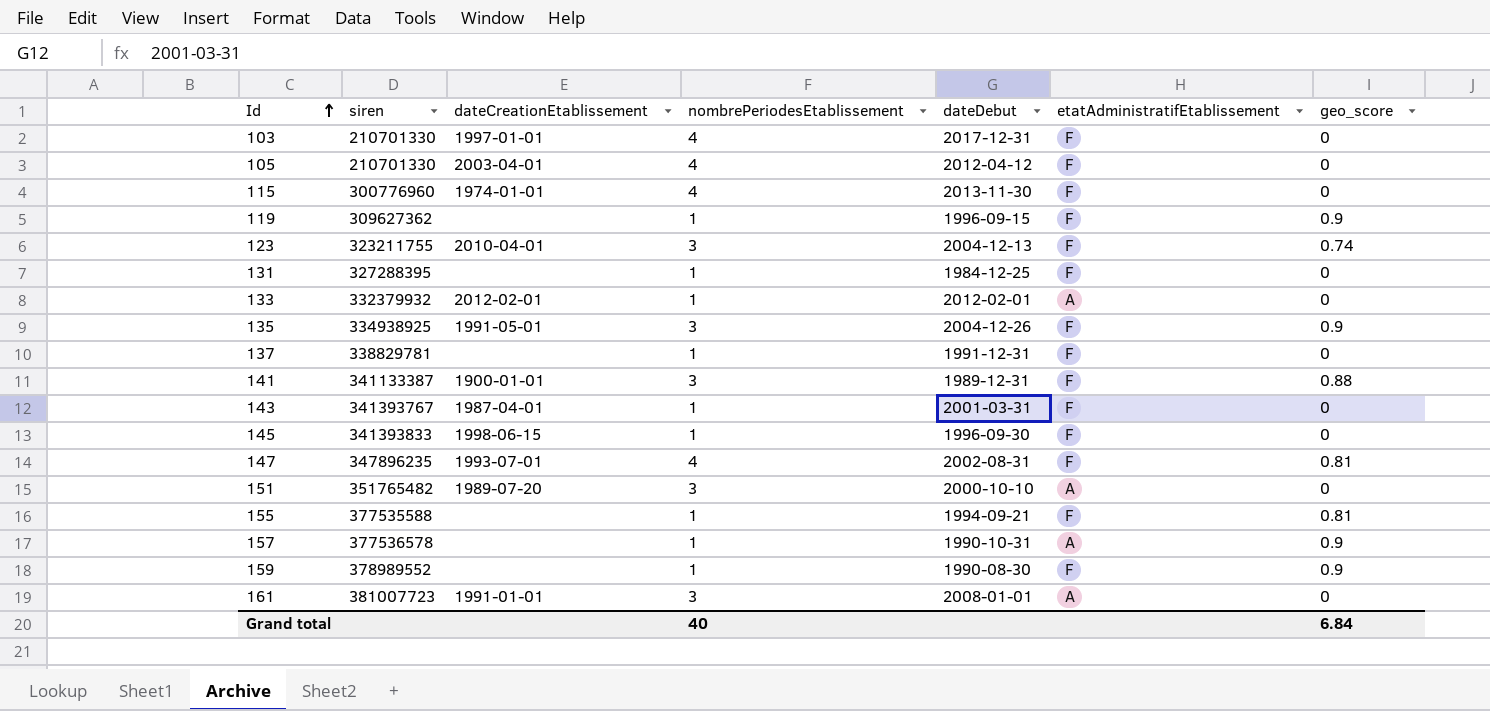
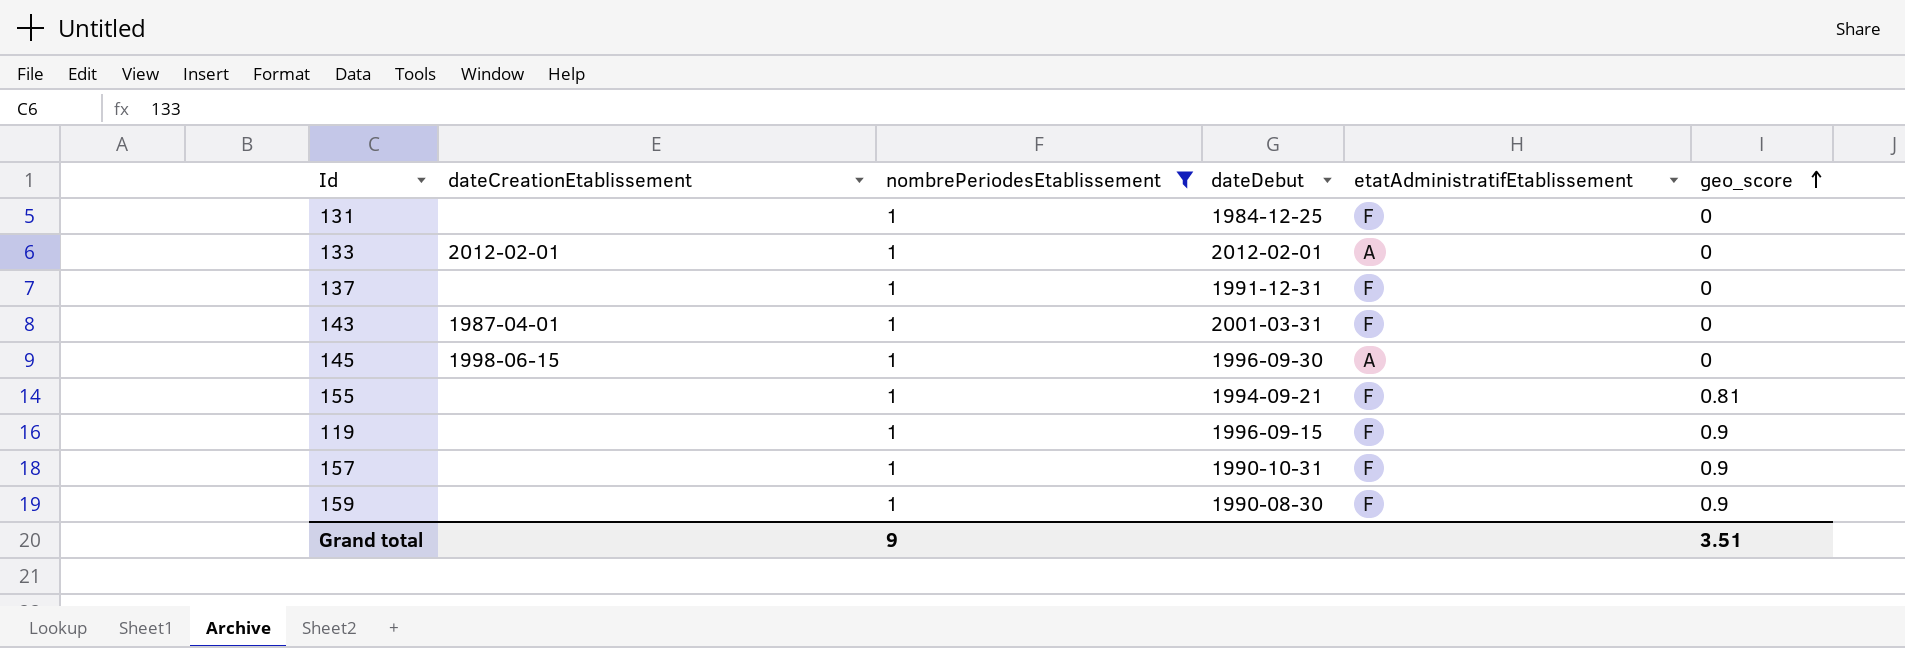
filter: none -> nombrePeriodesEtablissement = 1
row order: Id ascending -> geo_score ascending
column siren | position: 2 -> none
145 | etatAdministratifEtablissement: F -> A
157 | etatAdministratifEtablissement: A -> F
Grand total | nombrePeriodesEtablissement: 40 -> 9
Grand total | geo_score: 6.84 -> 3.51

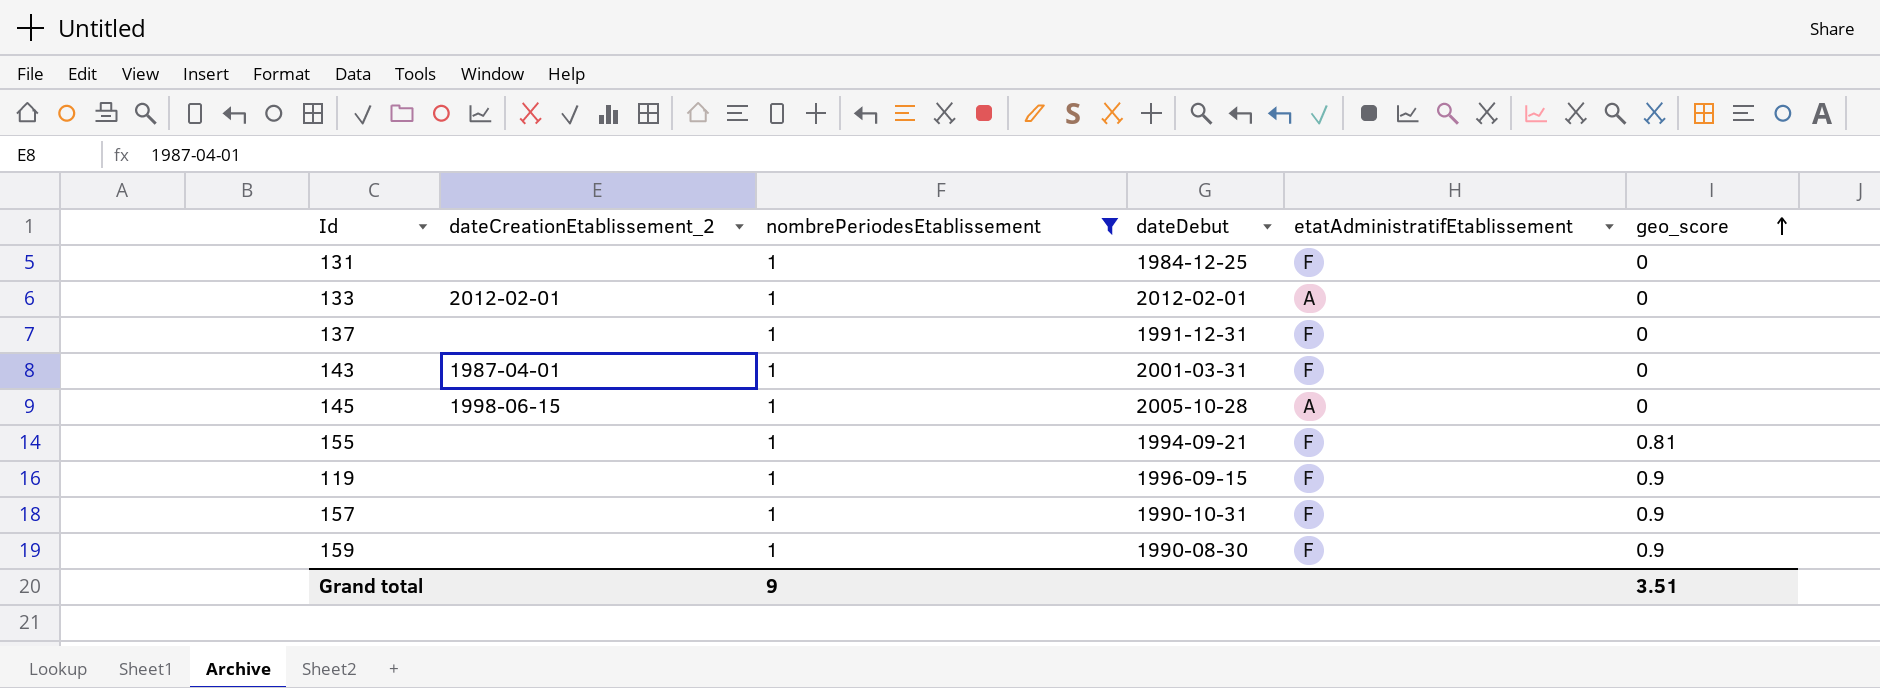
column name: dateCreationEtablissement -> dateCreationEtablissement_2
145 | dateDebut: 1996-09-30 -> 2005-10-28

